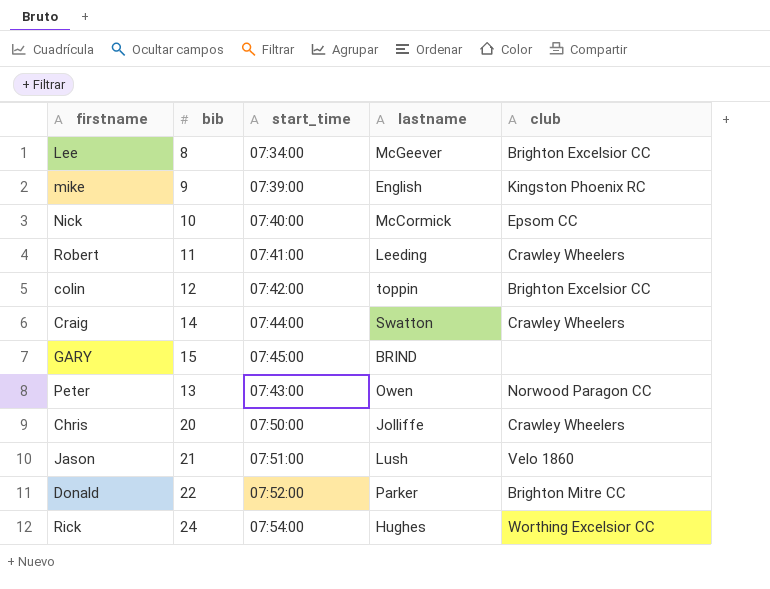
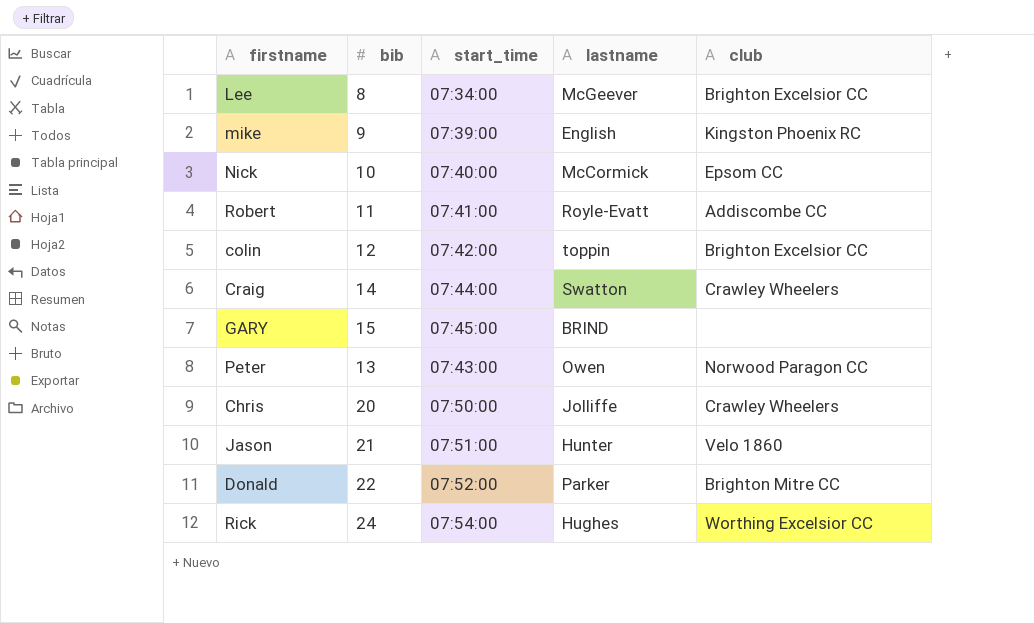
Robert | lastname: Leeding -> Royle-Evatt
Robert | club: Crawley Wheelers -> Addiscombe CC
Jason | lastname: Lush -> Hunter

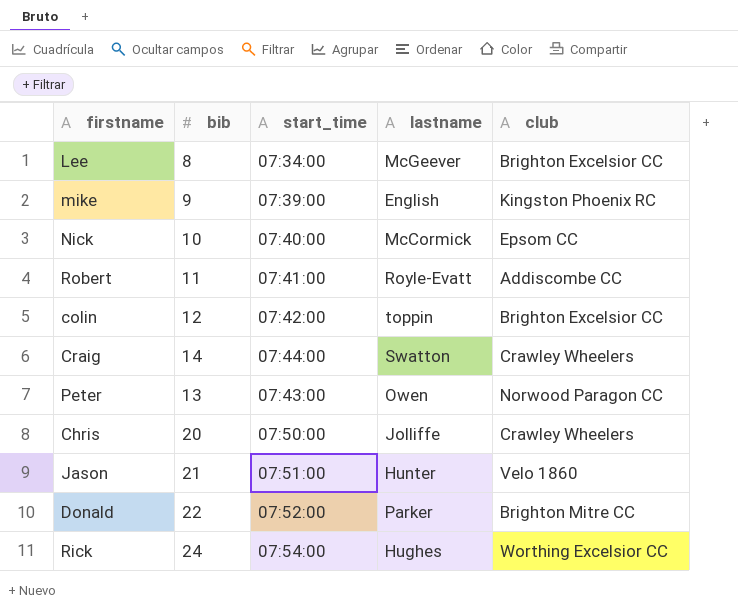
row GARY: 15 | 07:45:00 | BRIND | none -> none

